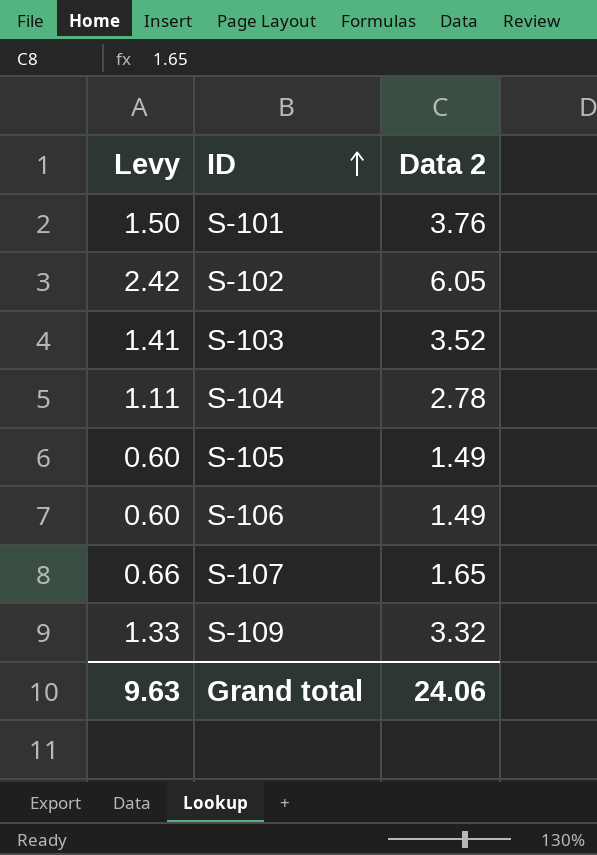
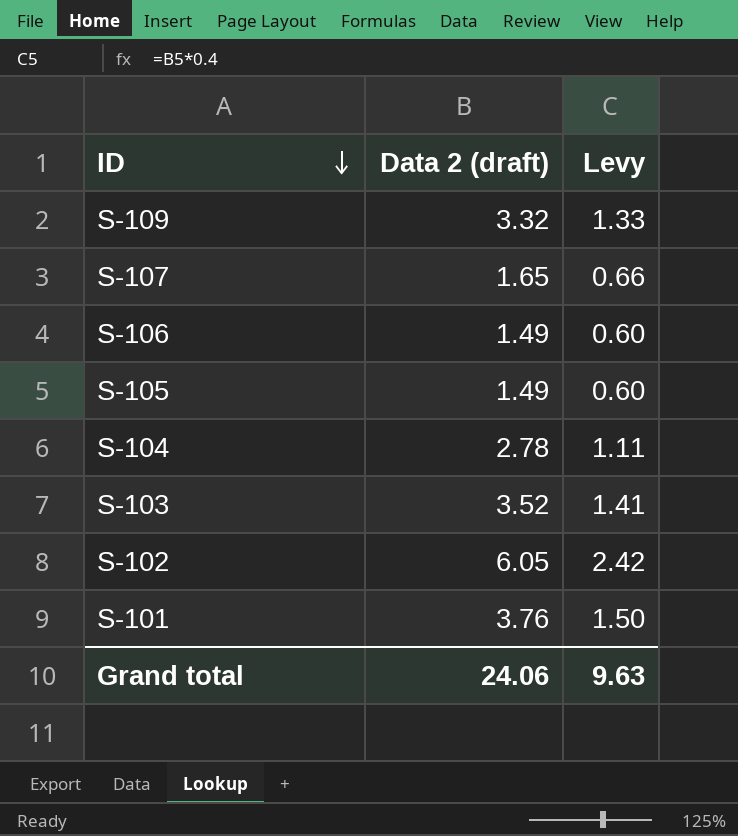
row order: ID ascending -> ID descending
column name: Data 2 -> Data 2 (draft)
column Levy | position: 1 -> 3

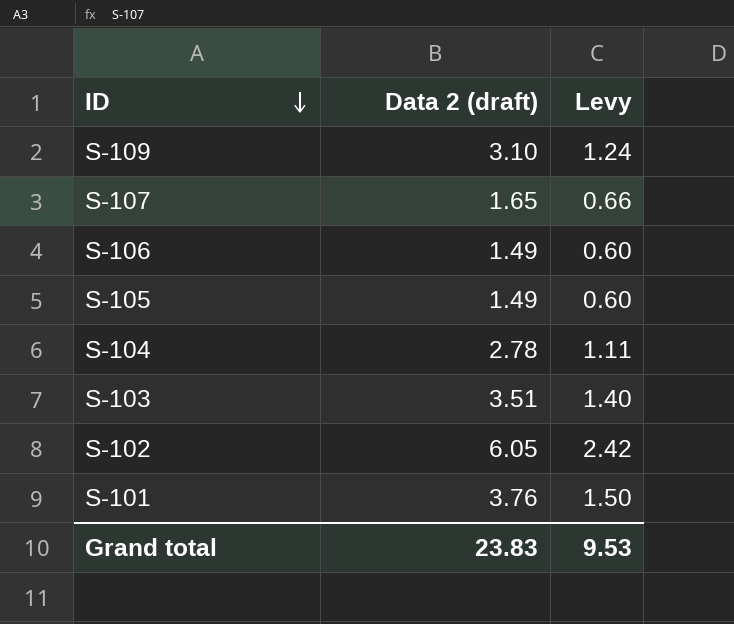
S-109 | Data 2 (draft): 3.32 -> 3.10
S-109 | Levy: 1.33 -> 1.24
S-103 | Data 2 (draft): 3.52 -> 3.51
S-103 | Levy: 1.41 -> 1.40
Grand total | Data 2 (draft): 24.06 -> 23.83
Grand total | Levy: 9.63 -> 9.53

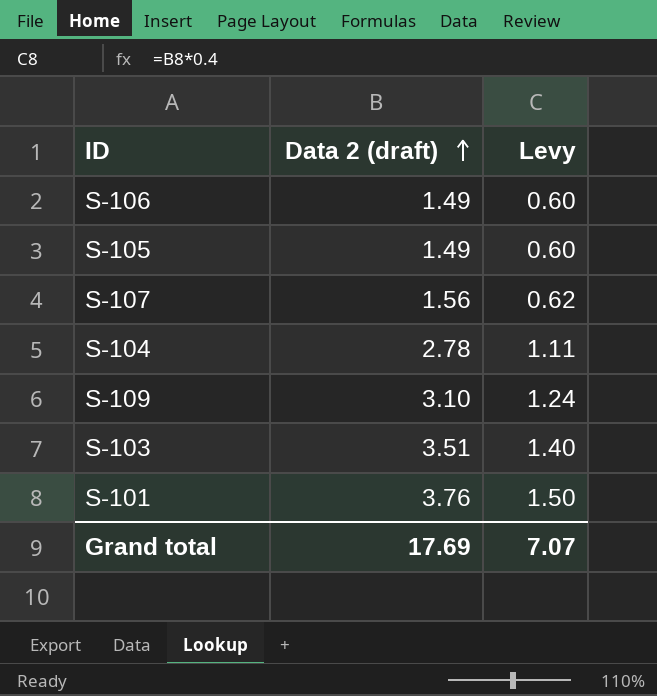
row order: ID descending -> Data 2 (draft) ascending
row S-102: 6.05 | 2.42 -> none
S-107 | Data 2 (draft): 1.65 -> 1.56
S-107 | Levy: 0.66 -> 0.62
Grand total | Data 2 (draft): 23.83 -> 17.69
Grand total | Levy: 9.53 -> 7.07

